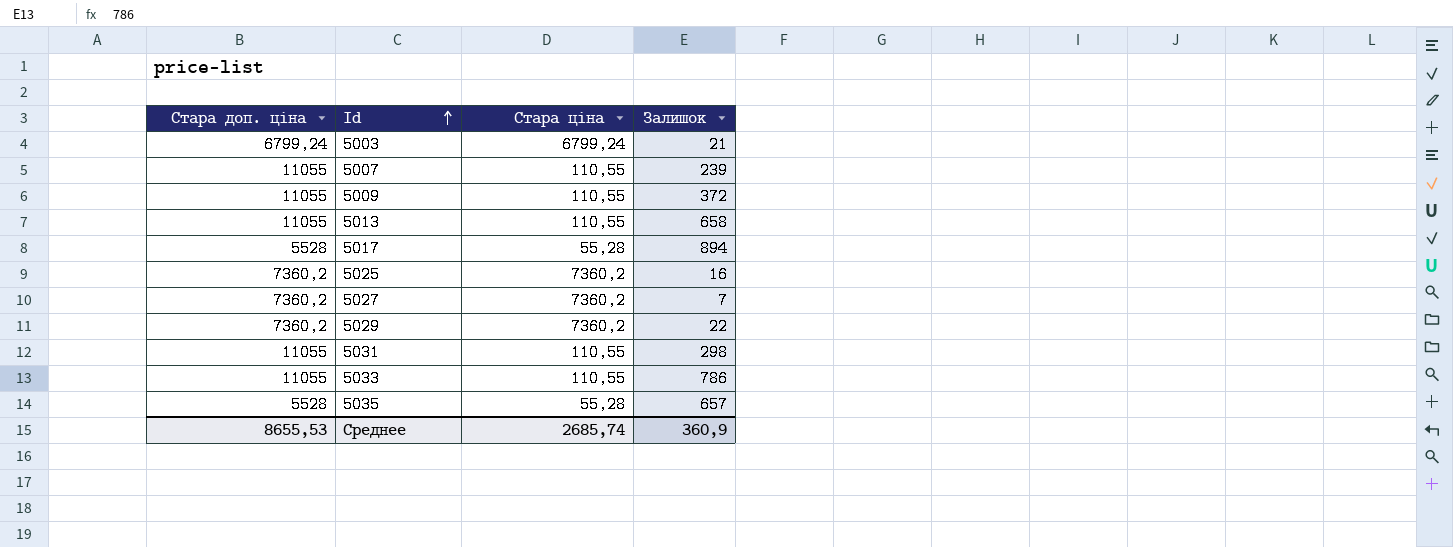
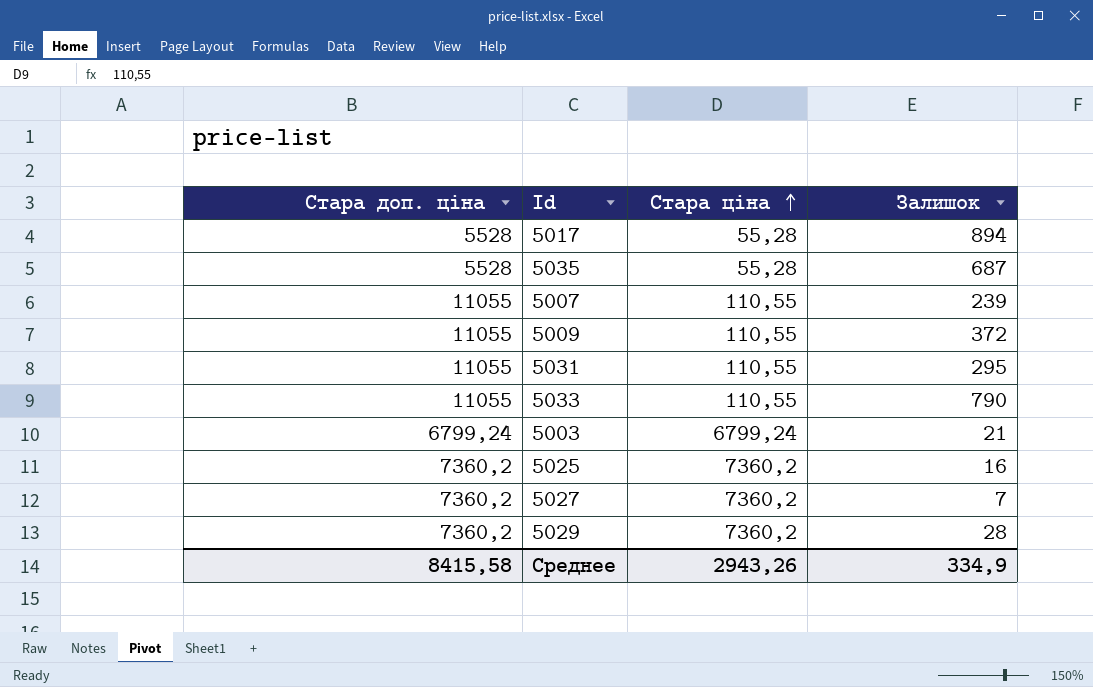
row order: Id ascending -> Стара ціна ascending
row 5013: 11055 | 110,55 | 658 -> none
5035 | Залишок: 657 -> 687
5031 | Залишок: 298 -> 295
5033 | Залишок: 786 -> 790
5029 | Залишок: 22 -> 28
Среднее | Стара доп. ціна: 8655,53 -> 8415,58
Среднее | Стара ціна: 2685,74 -> 2943,26
Среднее | Залишок: 360,9 -> 334,9

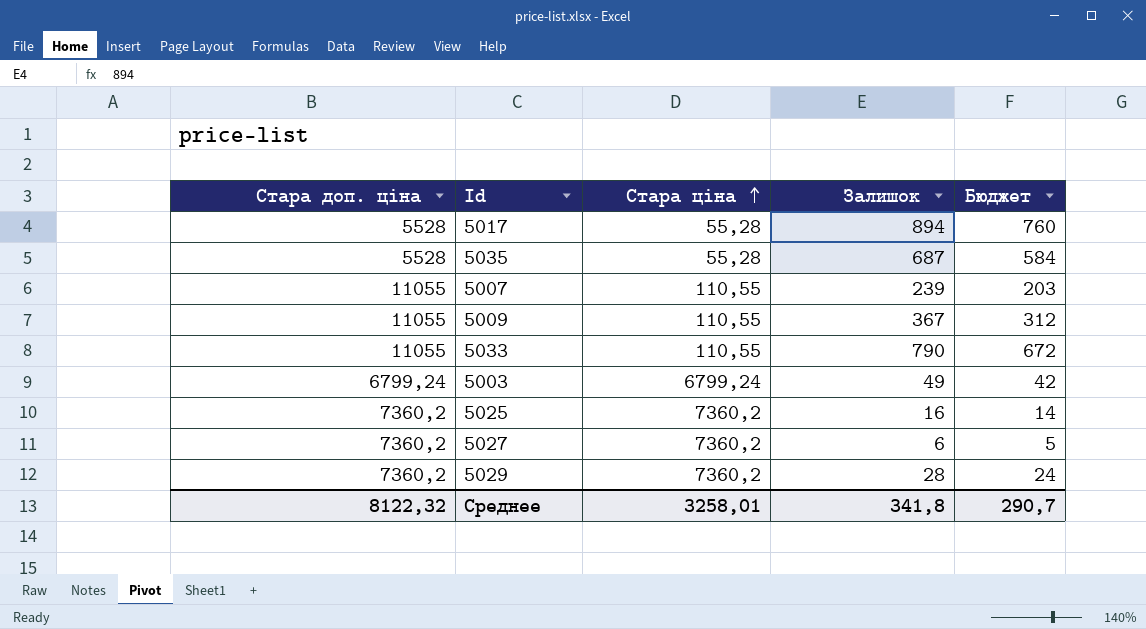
column Бюджет | formula: none -> [Залишок] * 0,85
row 5031: 11055 | 110,55 | 295 -> none
5009 | Залишок: 372 -> 367
5003 | Залишок: 21 -> 49
5027 | Залишок: 7 -> 6
Среднее | Стара доп. ціна: 8415,58 -> 8122,32
Среднее | Стара ціна: 2943,26 -> 3258,01
Среднее | Залишок: 334,9 -> 341,8

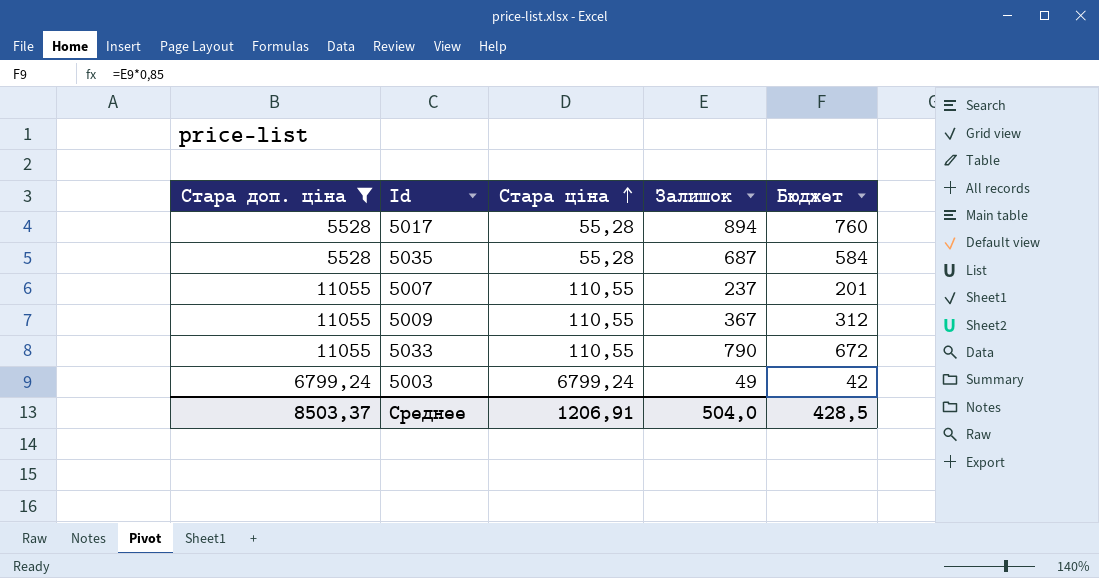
filter: none -> Стара доп. ціна != 7360,2
5007 | Залишок: 239 -> 237
5007 | Бюджет: 203 -> 201
Среднее | Стара доп. ціна: 8122,32 -> 8503,37
Среднее | Стара ціна: 3258,01 -> 1206,91
Среднее | Залишок: 341,8 -> 504,0
Среднее | Бюджет: 290,7 -> 428,5

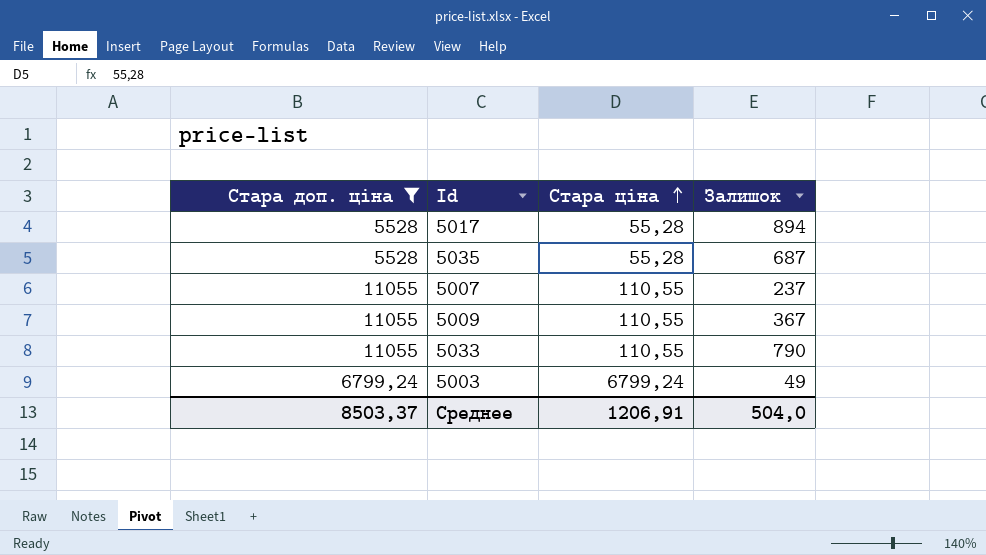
column Бюджет | formula: [Залишок] * 0,85 -> none

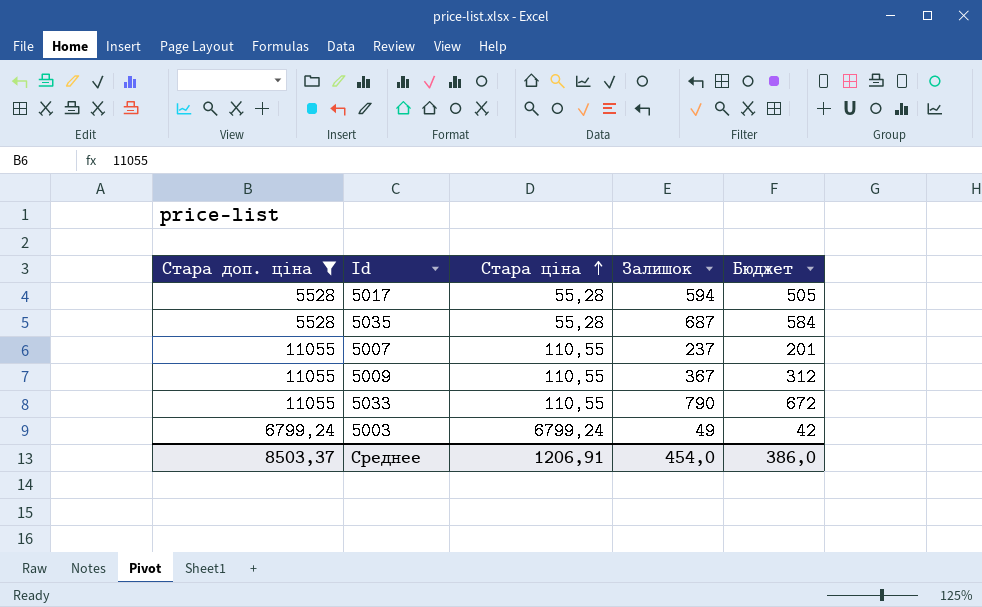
column Бюджет | formula: none -> [Залишок] * 0,85
5017 | Залишок: 894 -> 594
Среднее | Залишок: 504,0 -> 454,0

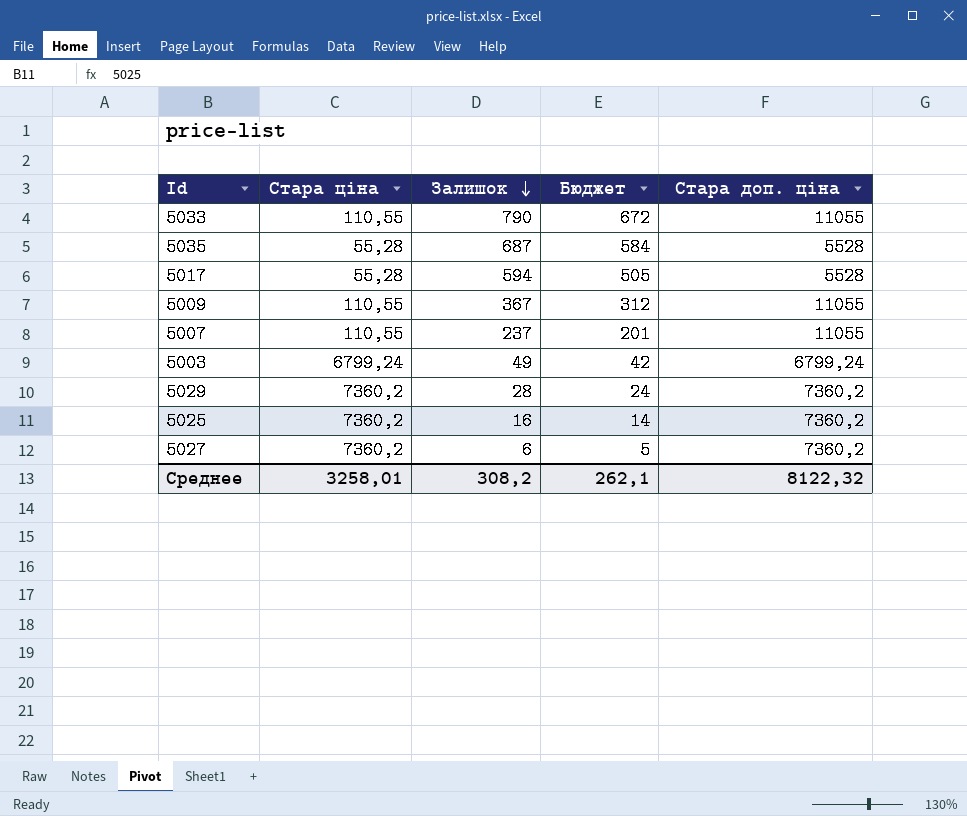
filter: Стара доп. ціна != 7360,2 -> none
row order: Стара ціна ascending -> Залишок descending
column Стара доп. ціна | position: 1 -> 5
Среднее | Стара ціна: 1206,91 -> 3258,01
Среднее | Залишок: 454,0 -> 308,2
Среднее | Бюджет: 386,0 -> 262,1
Среднее | Стара доп. ціна: 8503,37 -> 8122,32

